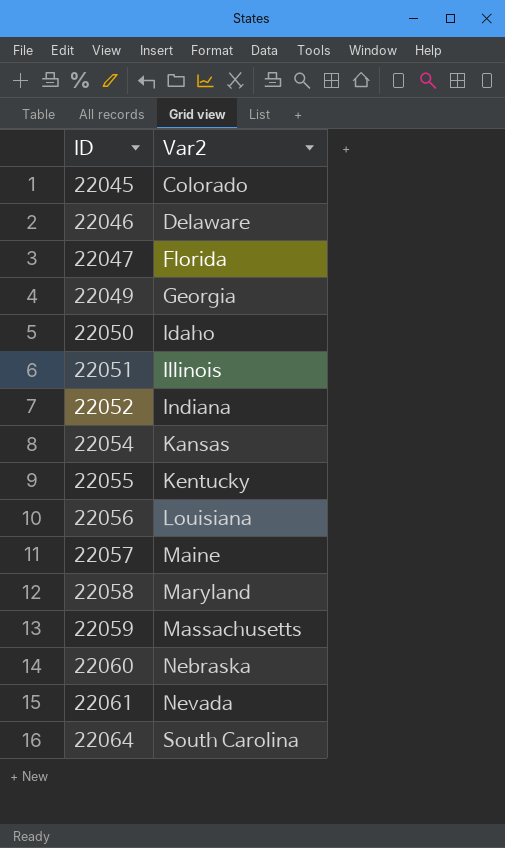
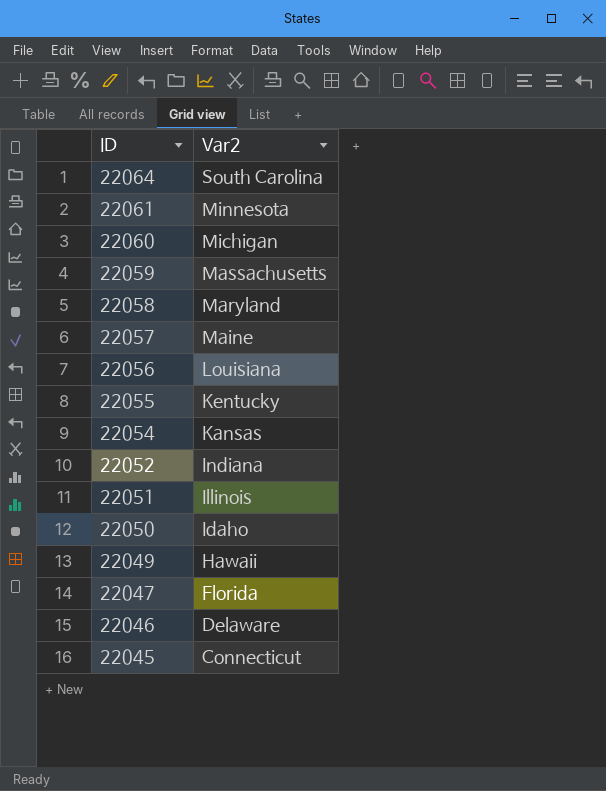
row order: ID ascending -> ID descending
22061 | Var2: Nevada -> Minnesota
22060 | Var2: Nebraska -> Michigan
22049 | Var2: Georgia -> Hawaii
22045 | Var2: Colorado -> Connecticut

